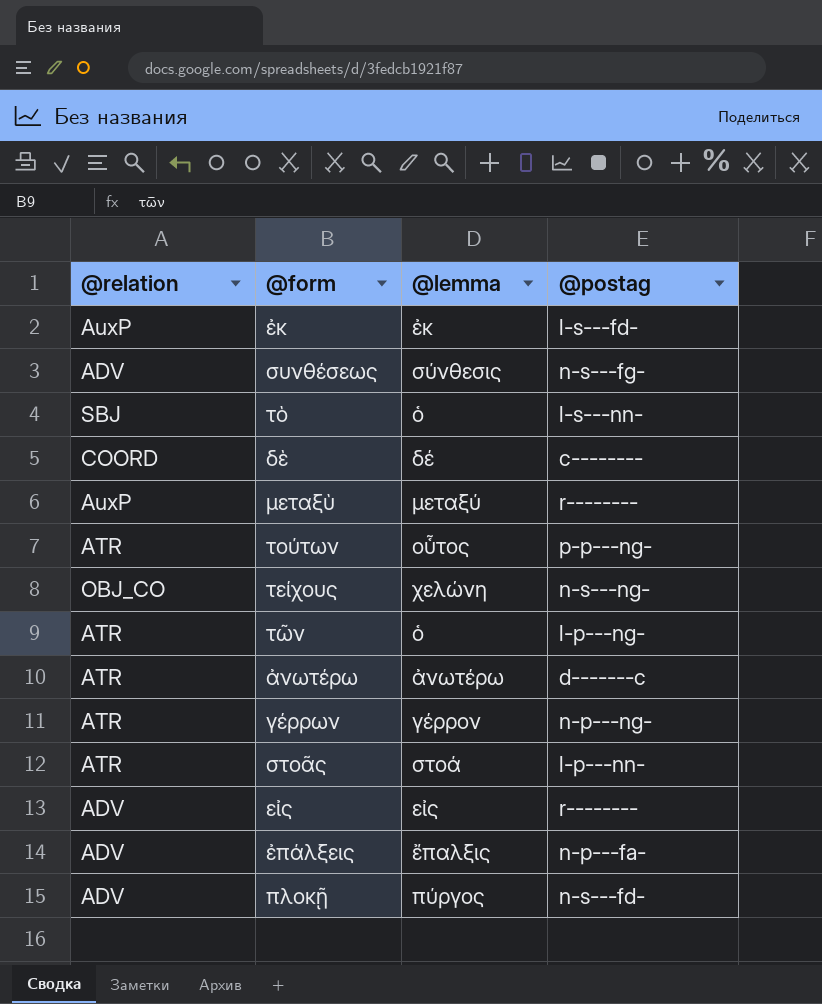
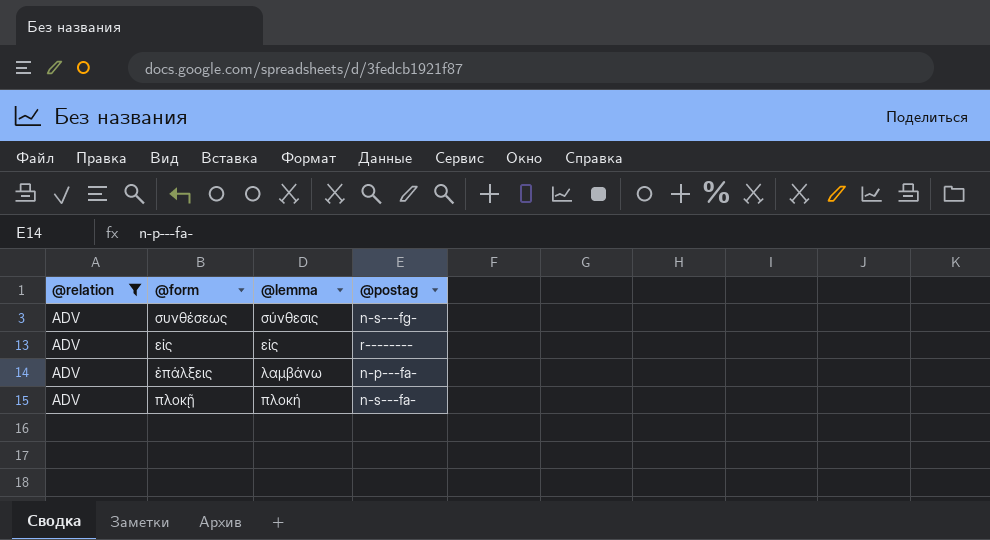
filter: none -> @relation = ADV
ἐπάλξεις | @lemma: ἔπαλξις -> λαμβάνω
πλοκῇ | @lemma: πύργος -> πλοκή
πλοκῇ | @postag: n-s---fd- -> n-s---fa-

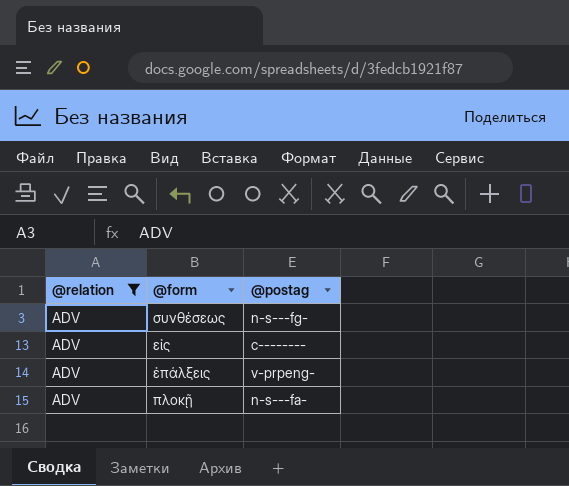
column @lemma | position: 3 -> none
εἰς | @postag: r-------- -> c--------
ἐπάλξεις | @postag: n-p---fa- -> v-prpeng-

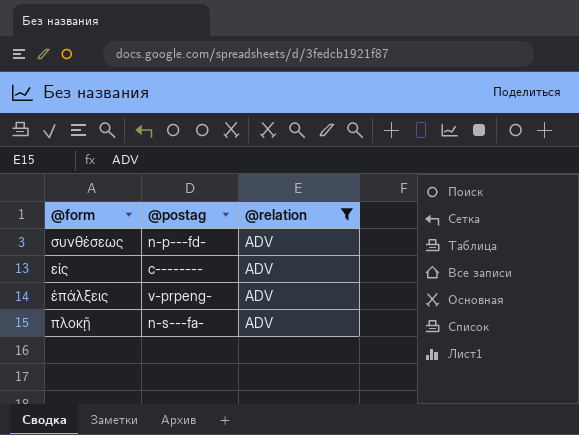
column @relation | position: 1 -> 3
συνθέσεως | @postag: n-s---fg- -> n-p---fd-

